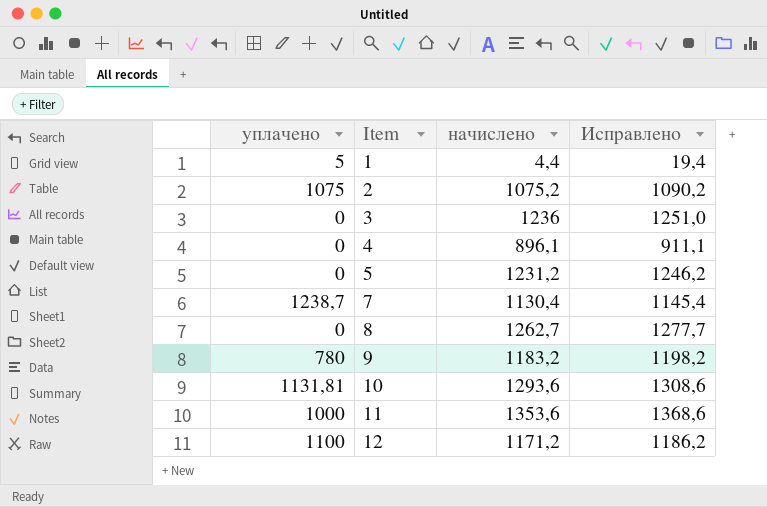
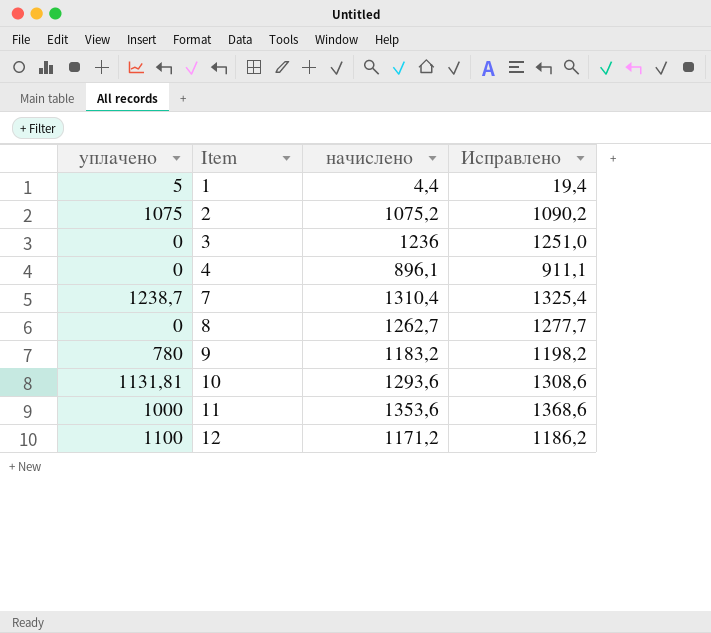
row 5: 0 | 1231,2 | 1246,2 -> none
7 | начислено: 1130,4 -> 1310,4
7 | Исправлено: 1145,4 -> 1325,4

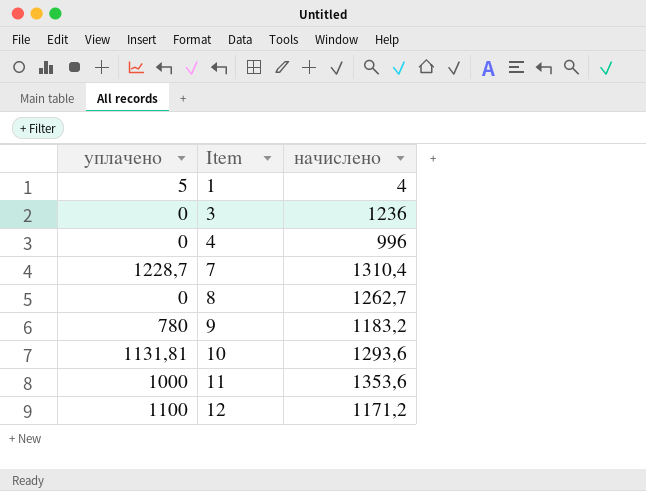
column Исправлено | formula: [начислено] + 15 -> none
row 2: 1075 | 1075,2 | 1090,2 -> none
1 | начислено: 4,4 -> 4
4 | начислено: 896,1 -> 996
7 | уплачено: 1238,7 -> 1228,7

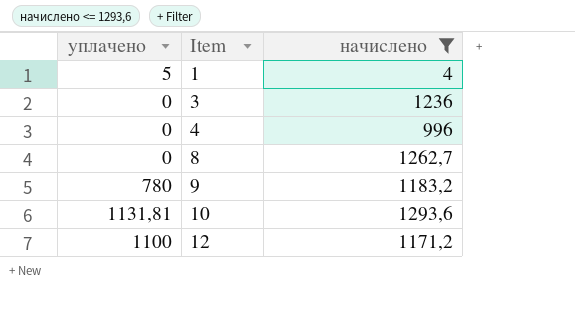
filter: none -> начислено <= 1293,6

